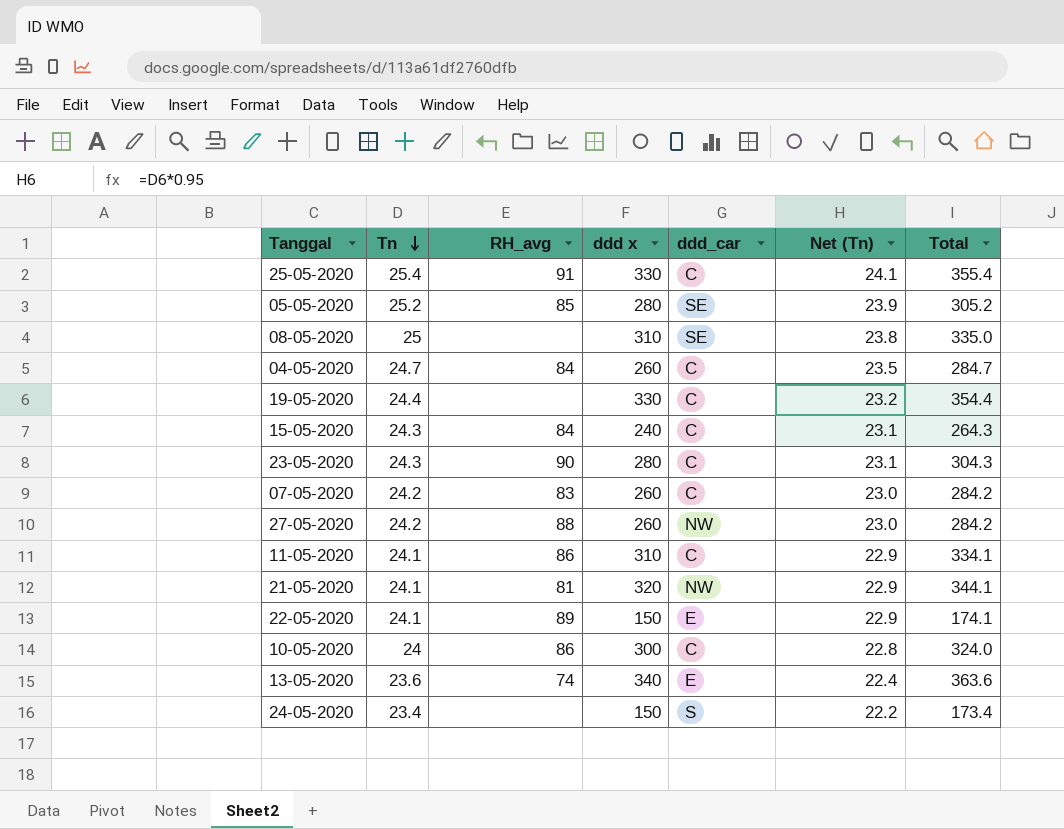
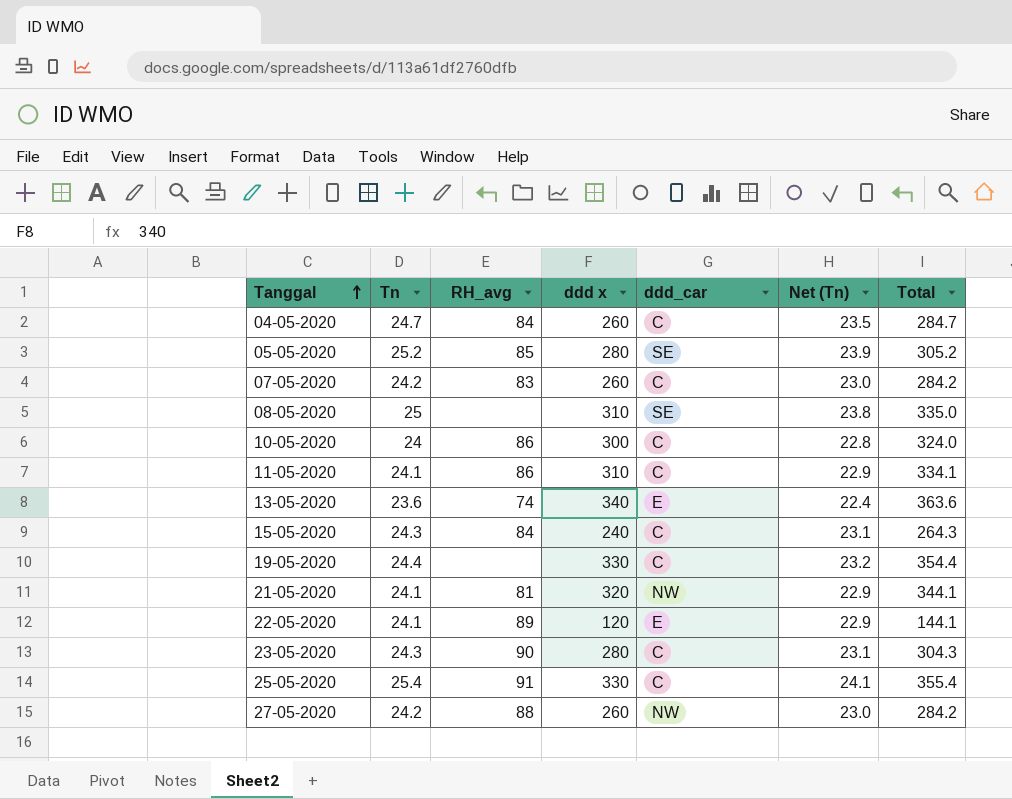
row order: Tn descending -> Tanggal ascending
row 24-05-2020: 23.4 | none | 150 | S | 22.2 | 173.4 -> none
22-05-2020 | ddd x: 150 -> 120
22-05-2020 | Total: 174.1 -> 144.1

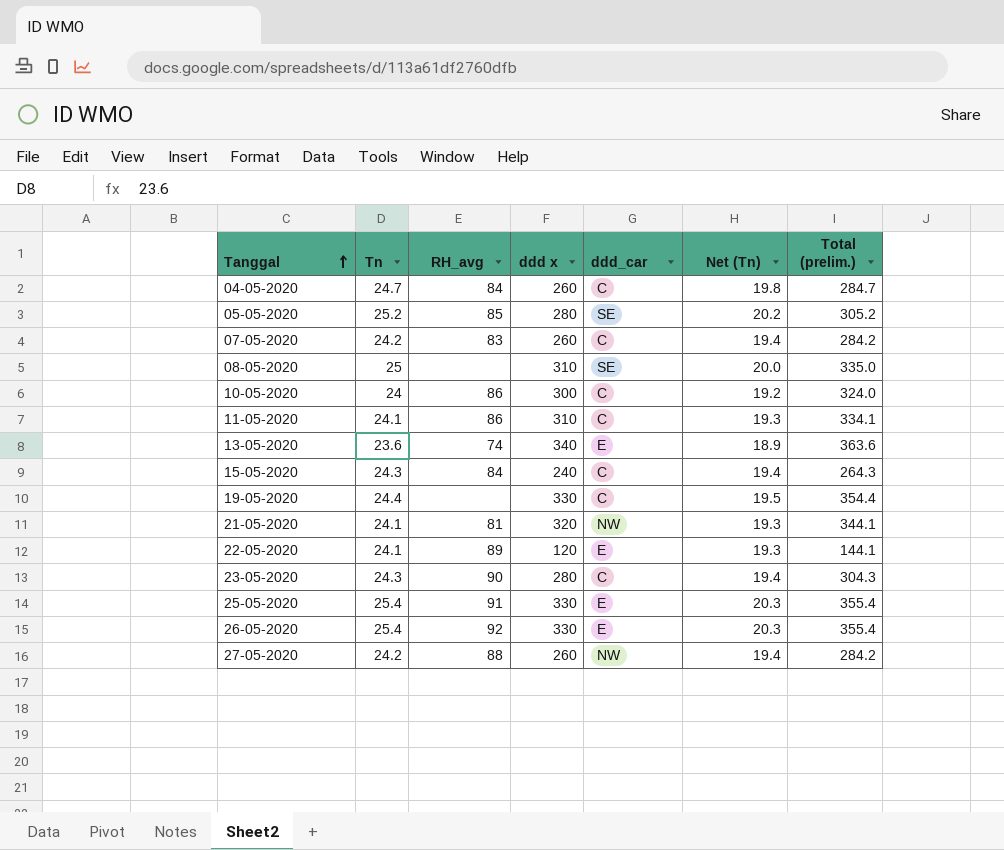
column Net (Tn) | formula: [Tn] * 0.95 -> [Tn] * 0.8
column name: Total -> Total (prelim.)
25-05-2020 | ddd_car: C -> E
row 26-05-2020: none -> 25.4 | 92 | 330 | E | 20.3 | 355.4

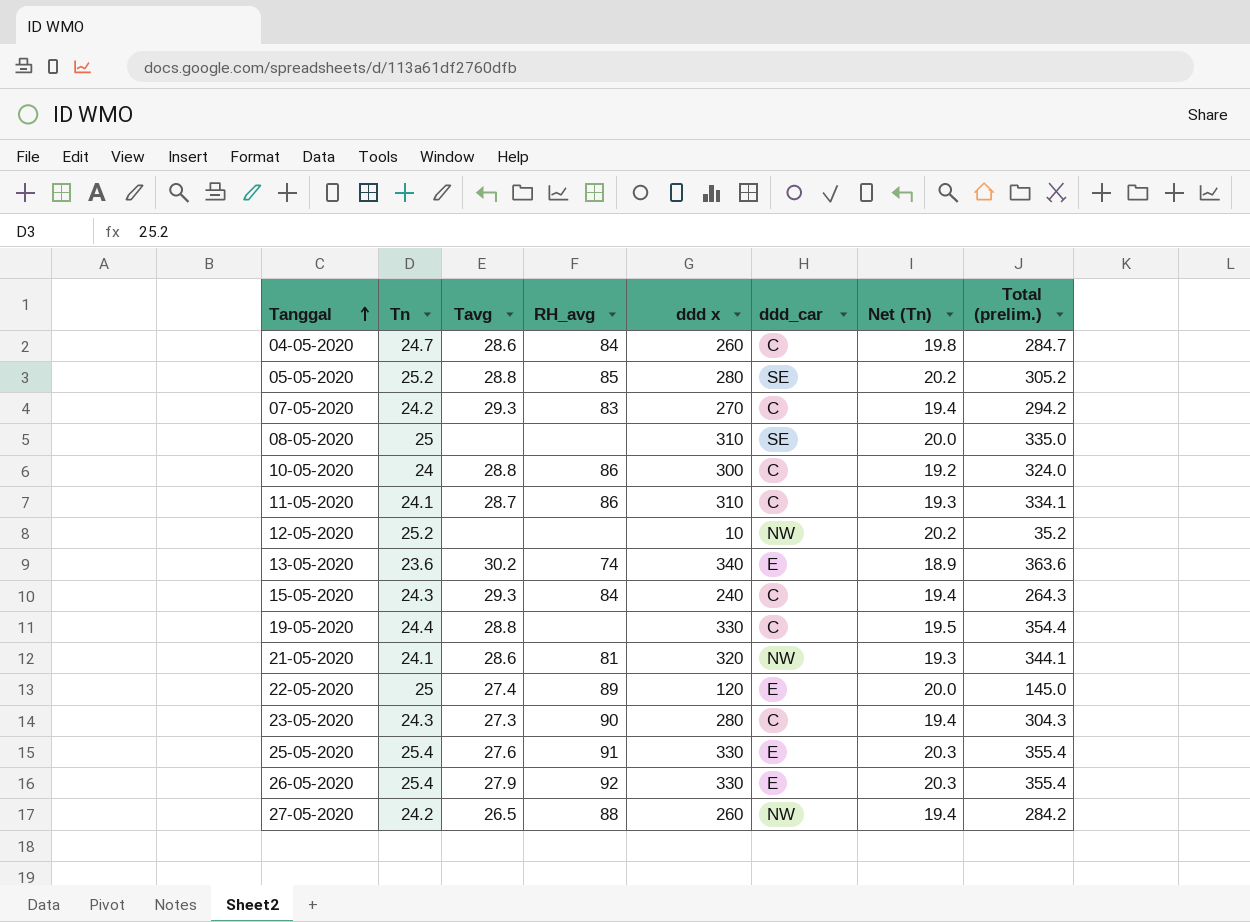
column Tavg | position: none -> 3
07-05-2020 | ddd x: 260 -> 270
07-05-2020 | Total (prelim.): 284.2 -> 294.2
row 12-05-2020: none -> 25.2 | none | none | 10 | NW | 20.2 | 35.2
22-05-2020 | Tn: 24.1 -> 25
22-05-2020 | Net (Tn): 19.3 -> 20.0
22-05-2020 | Total (prelim.): 144.1 -> 145.0

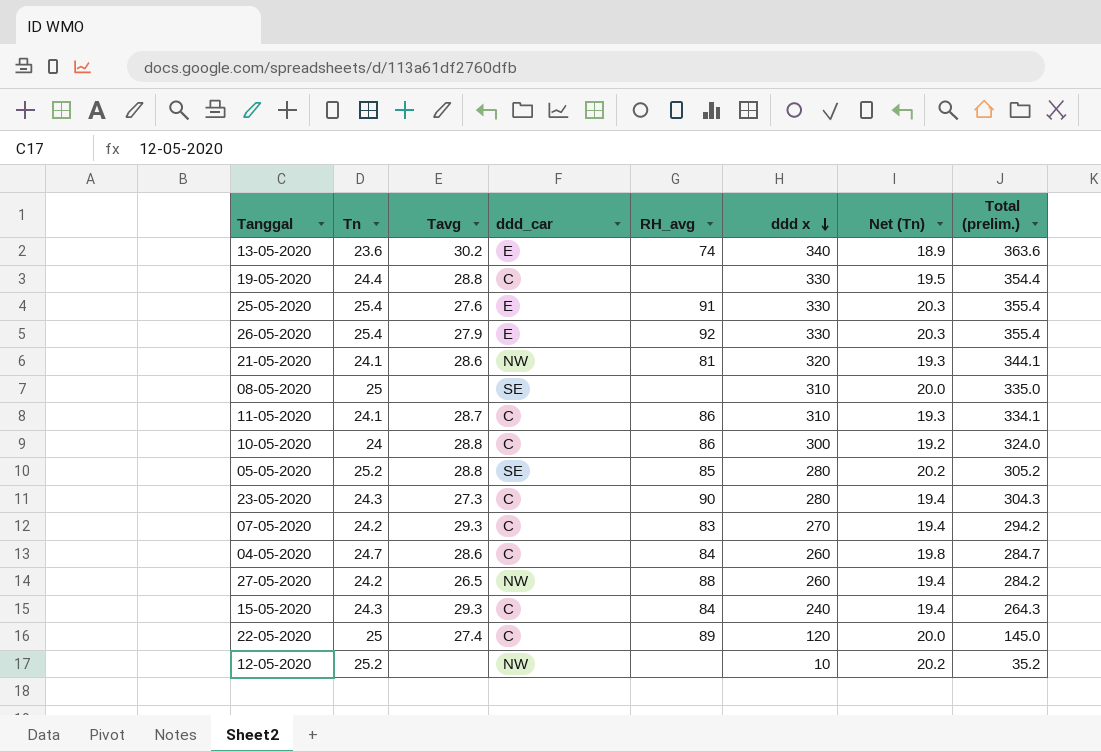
row order: Tanggal ascending -> ddd x descending
column ddd_car | position: 6 -> 4
22-05-2020 | ddd_car: E -> C

